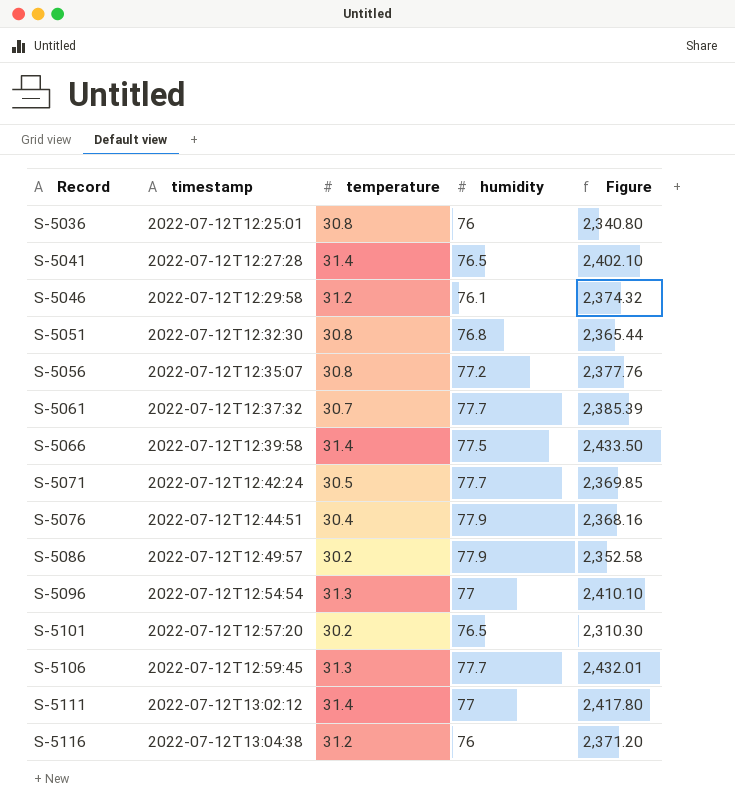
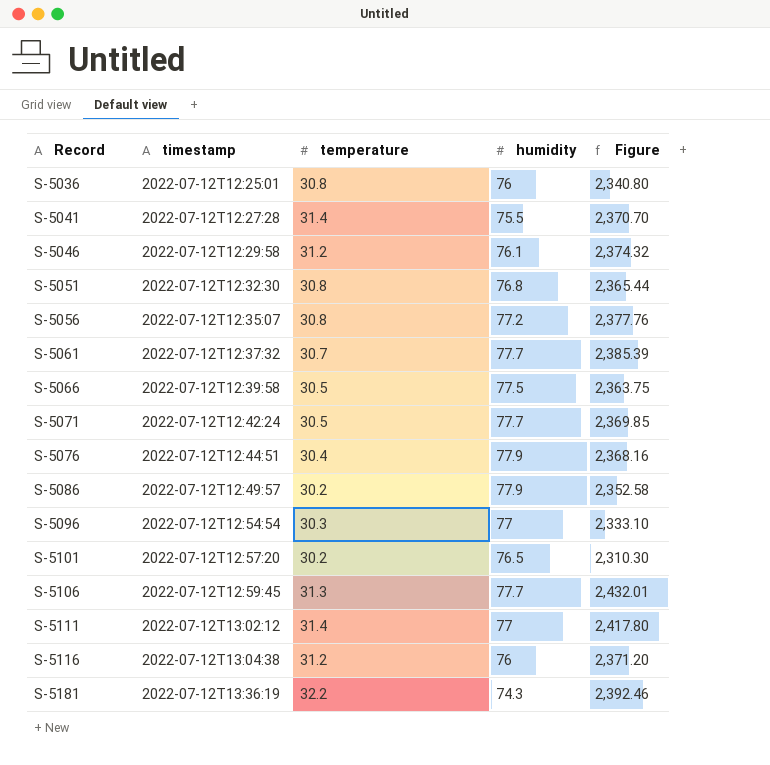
S-5041 | humidity: 76.5 -> 75.5
S-5041 | Figure: 2,402.10 -> 2,370.70
S-5066 | temperature: 31.4 -> 30.5
S-5066 | Figure: 2,433.50 -> 2,363.75
S-5096 | temperature: 31.3 -> 30.3
S-5096 | Figure: 2,410.10 -> 2,333.10
row S-5181: none -> 2022-07-12T13:36:19 | 32.2 | 74.3 | 2,392.46

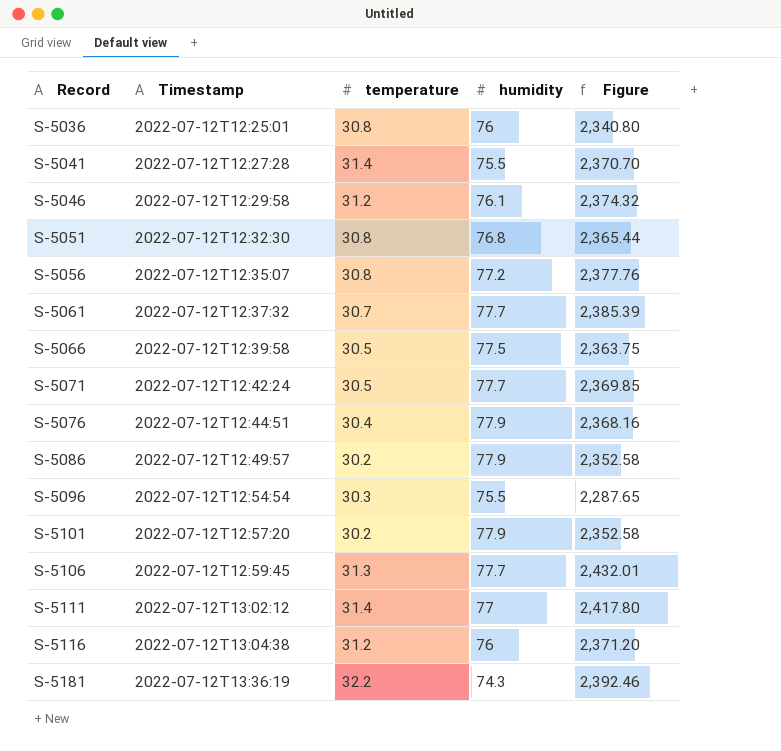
column name: timestamp -> Timestamp
S-5096 | humidity: 77 -> 75.5
S-5096 | Figure: 2,333.10 -> 2,287.65
S-5101 | humidity: 76.5 -> 77.9
S-5101 | Figure: 2,310.30 -> 2,352.58

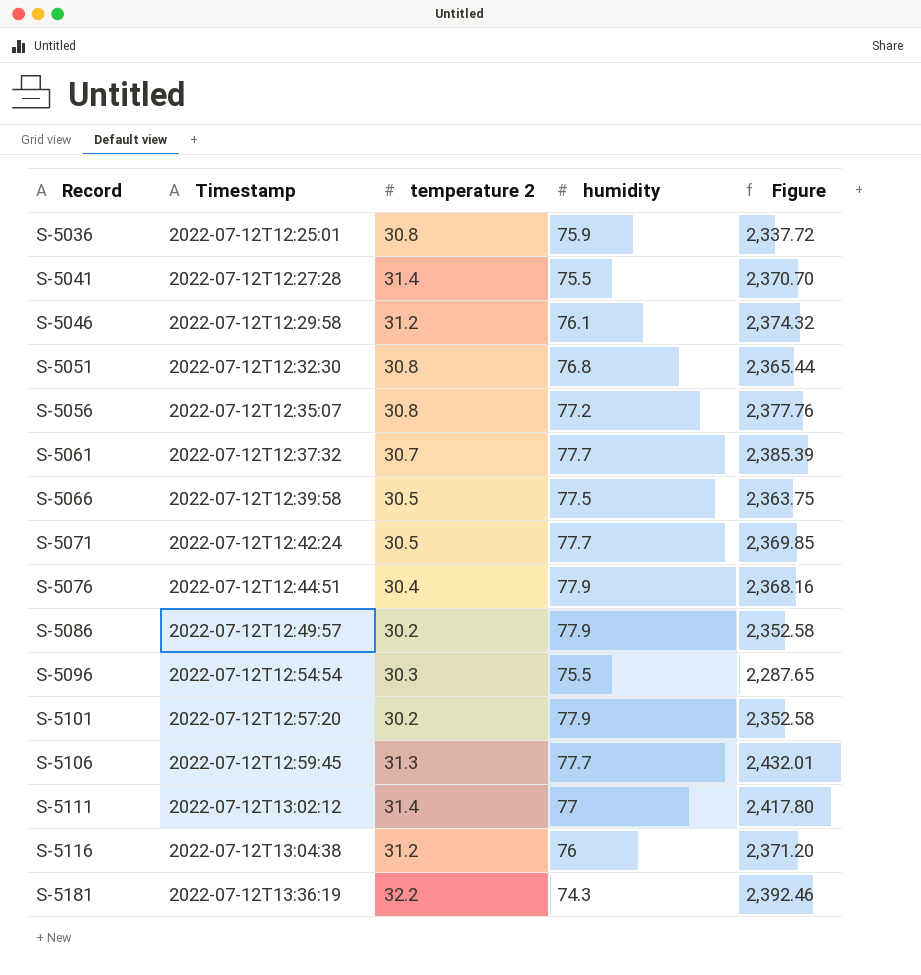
column name: temperature -> temperature 2
S-5036 | humidity: 76 -> 75.9
S-5036 | Figure: 2,340.80 -> 2,337.72

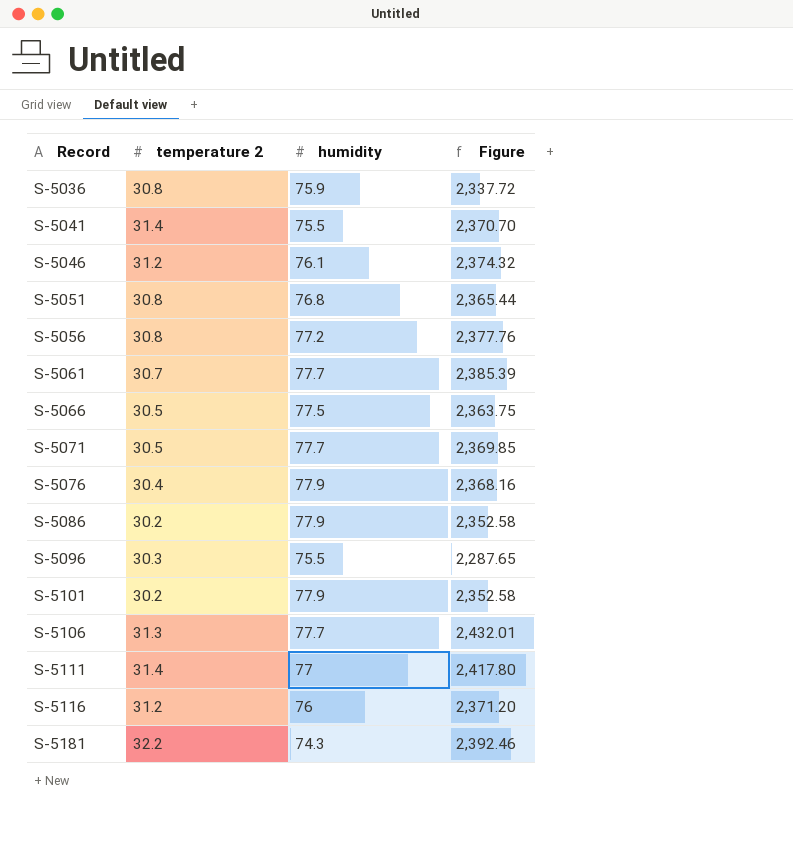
column Timestamp | position: 2 -> none

